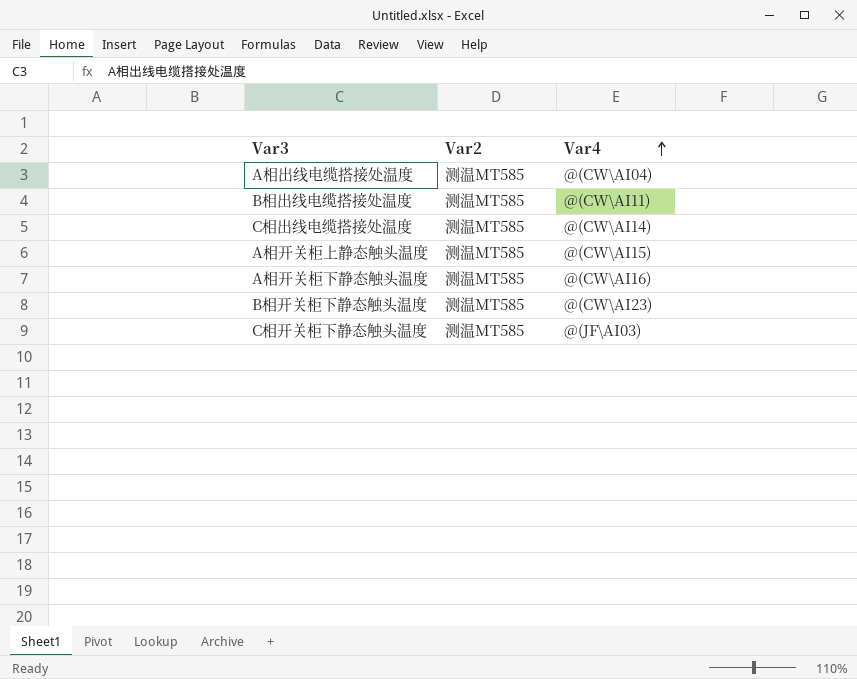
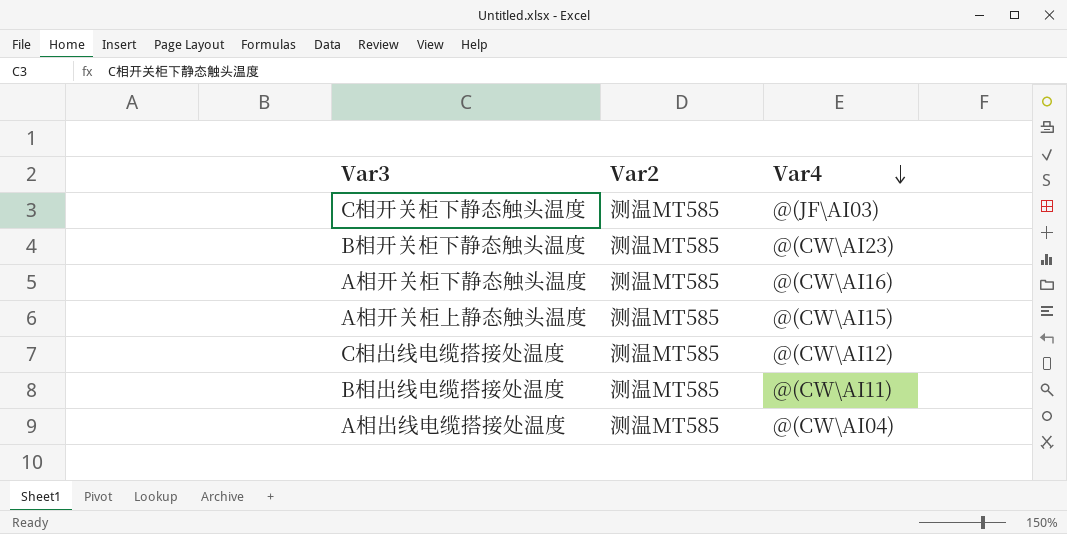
row order: Var4 ascending -> Var4 descending
C相出线电缆搭接处温度 | Var4: @(CW\AI14) -> @(CW\AI12)

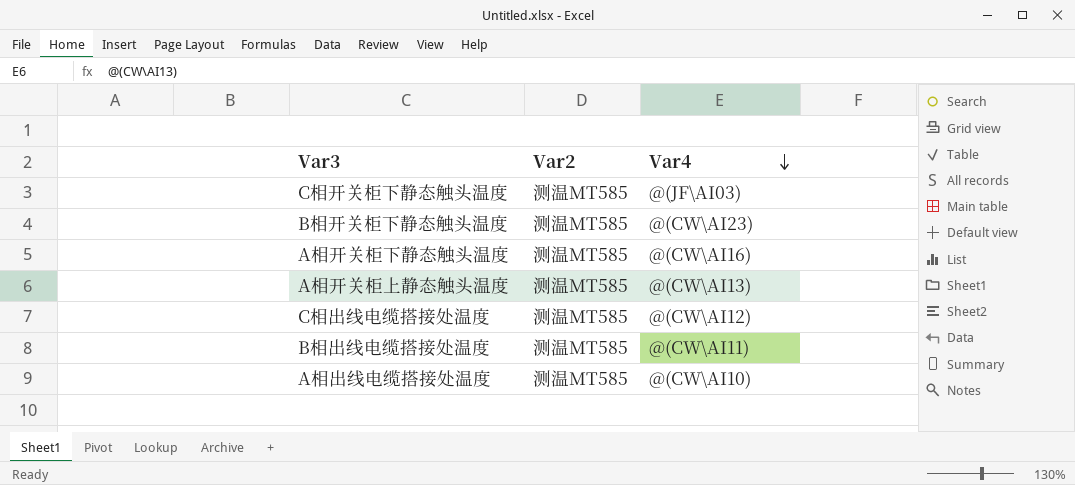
A相开关柜上静态触头温度 | Var4: @(CW\AI15) -> @(CW\AI13)
A相出线电缆搭接处温度 | Var4: @(CW\AI04) -> @(CW\AI10)

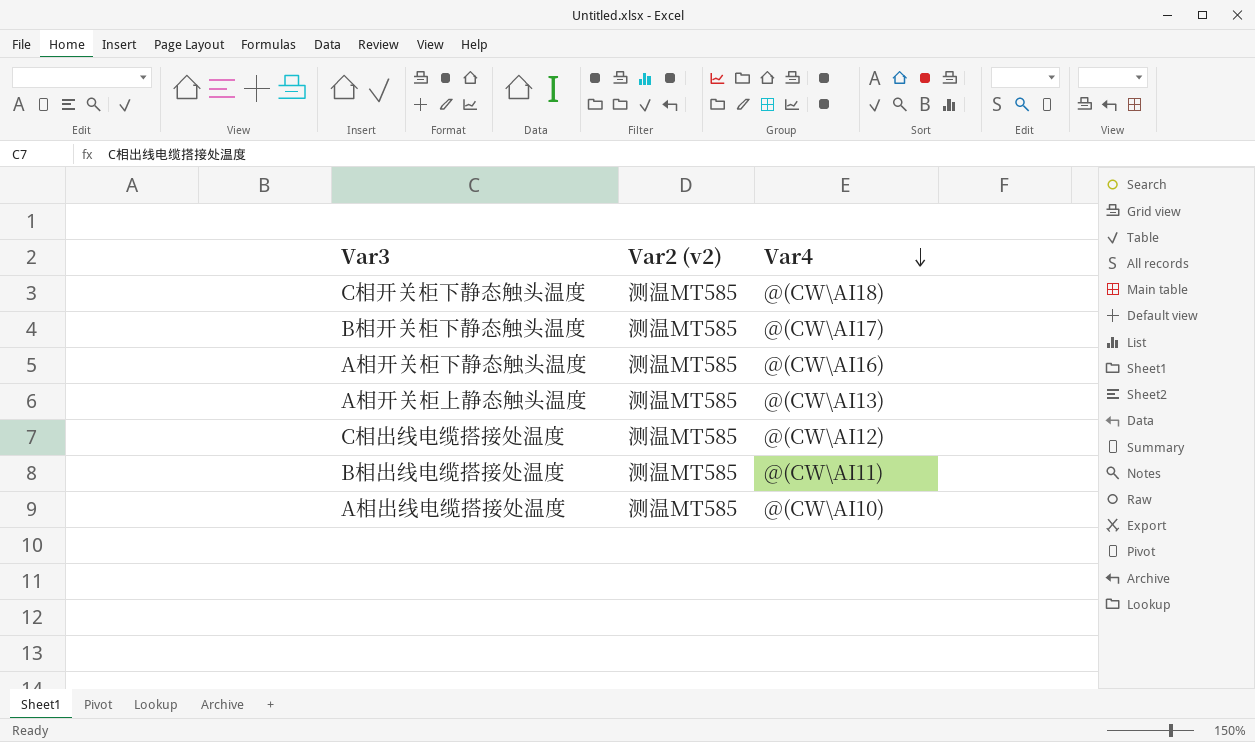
column name: Var2 -> Var2 (v2)
C相开关柜下静态触头温度 | Var4: @(JF\AI03) -> @(CW\AI18)
B相开关柜下静态触头温度 | Var4: @(CW\AI23) -> @(CW\AI17)

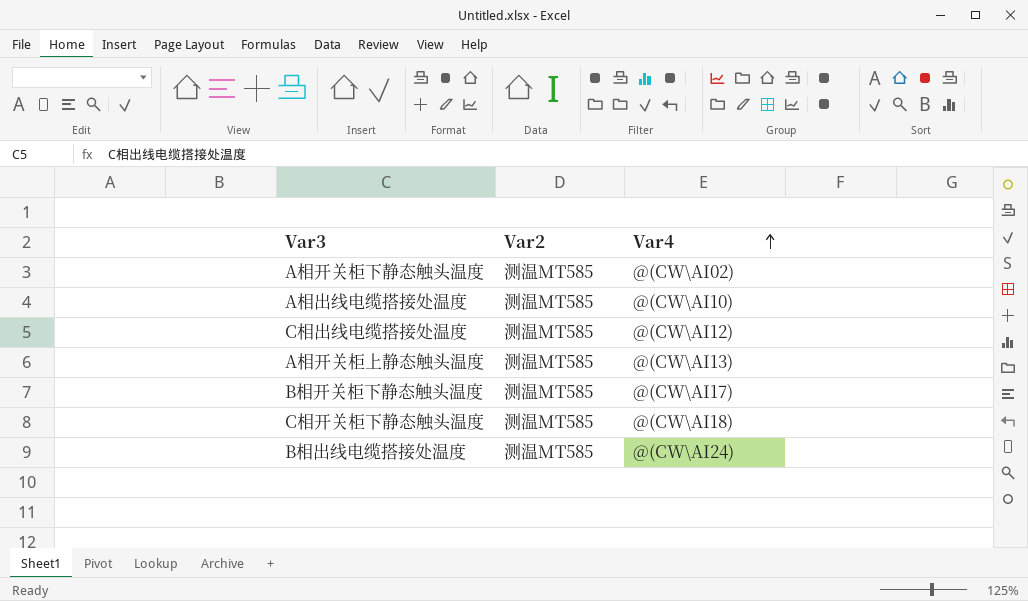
row order: Var4 descending -> Var4 ascending
column name: Var2 (v2) -> Var2
A相开关柜下静态触头温度 | Var4: @(CW\AI16) -> @(CW\AI02)
B相出线电缆搭接处温度 | Var4: @(CW\AI11) -> @(CW\AI24)

